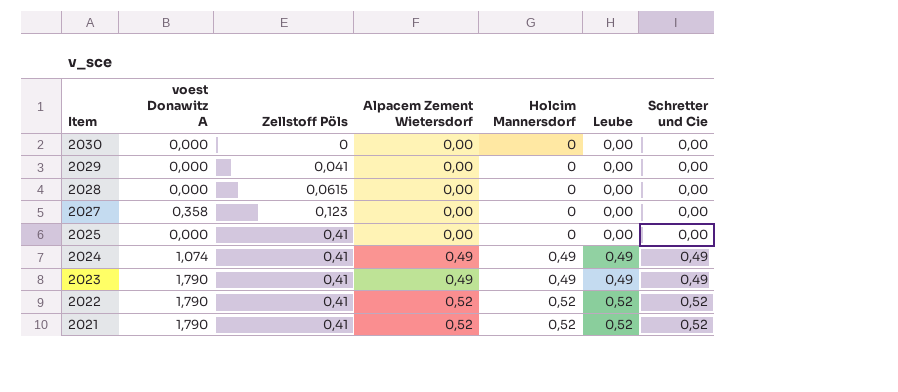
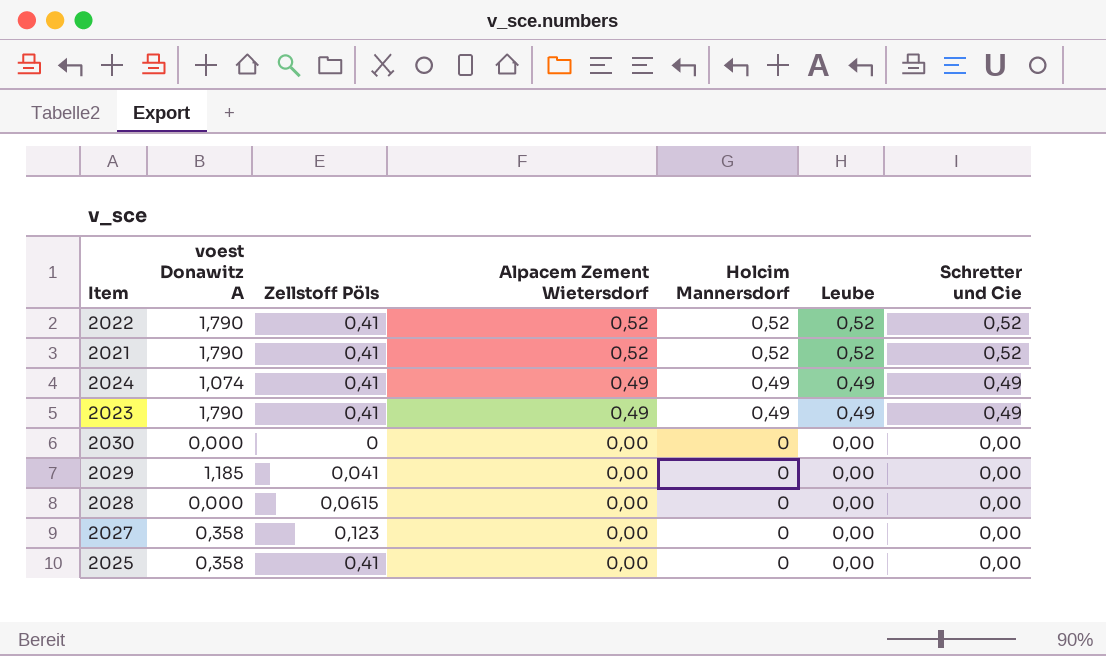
row order: Item descending -> Alpacem Zement Wietersdorf descending
2029 | voest Donawitz A: 0,000 -> 1,185
2025 | voest Donawitz A: 0,000 -> 0,358

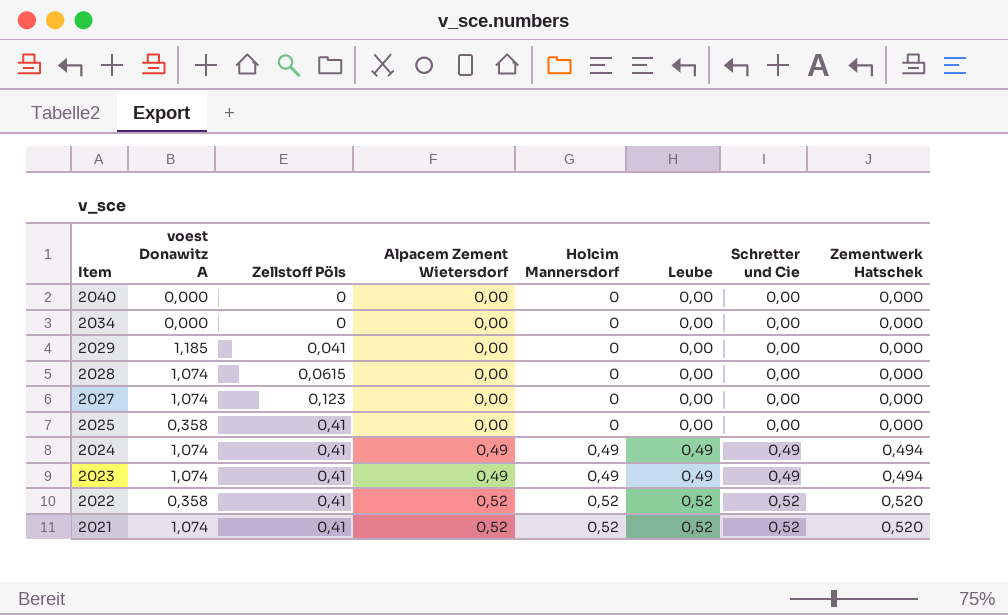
row order: Alpacem Zement Wietersdorf descending -> Item descending
column Zementwerk Hatschek | position: none -> 8
row 2030: 0,000 | 0 | 0,00 | 0 | 0,00 | 0,00 -> none
row 2040: none -> 0,000 | 0 | 0,00 | 0 | 0,00 | 0,00 | 0,000
row 2034: none -> 0,000 | 0 | 0,00 | 0 | 0,00 | 0,00 | 0,000
2028 | voest Donawitz A: 0,000 -> 1,074
2027 | voest Donawitz A: 0,358 -> 1,074
2023 | voest Donawitz A: 1,790 -> 1,074
2022 | voest Donawitz A: 1,790 -> 0,358
2021 | voest Donawitz A: 1,790 -> 1,074

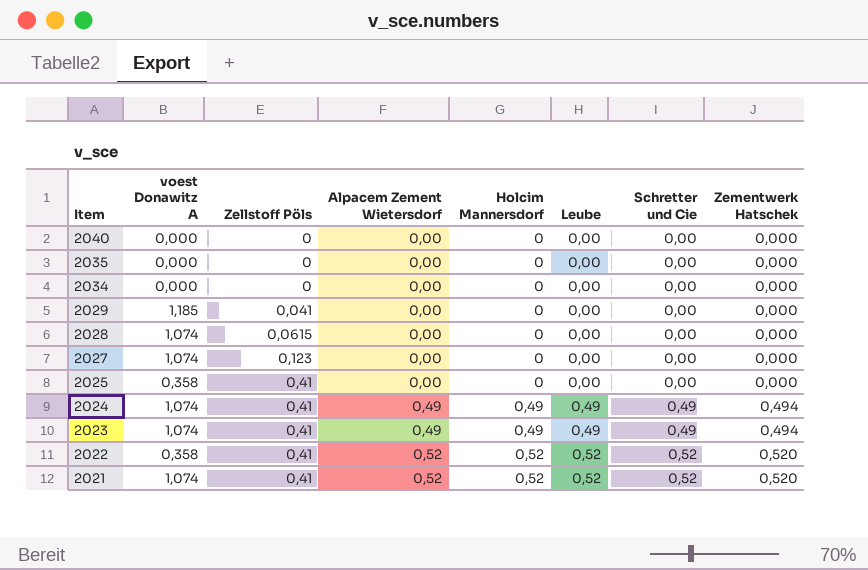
row 2035: none -> 0,000 | 0 | 0,00 | 0 | 0,00 | 0,00 | 0,000

